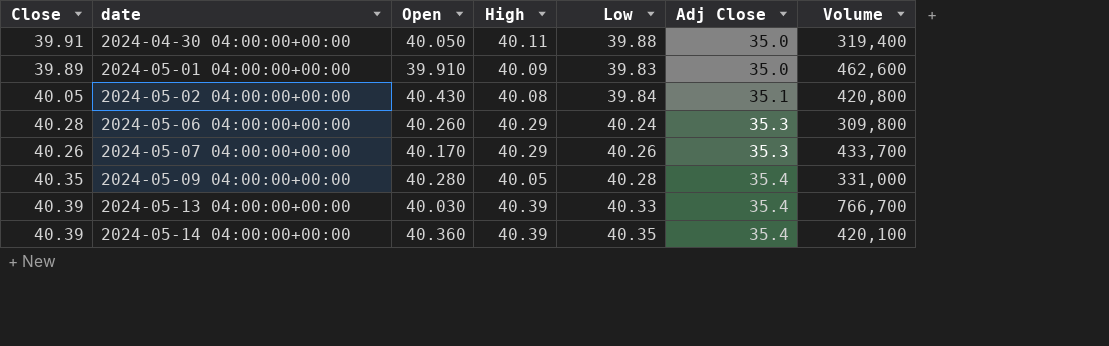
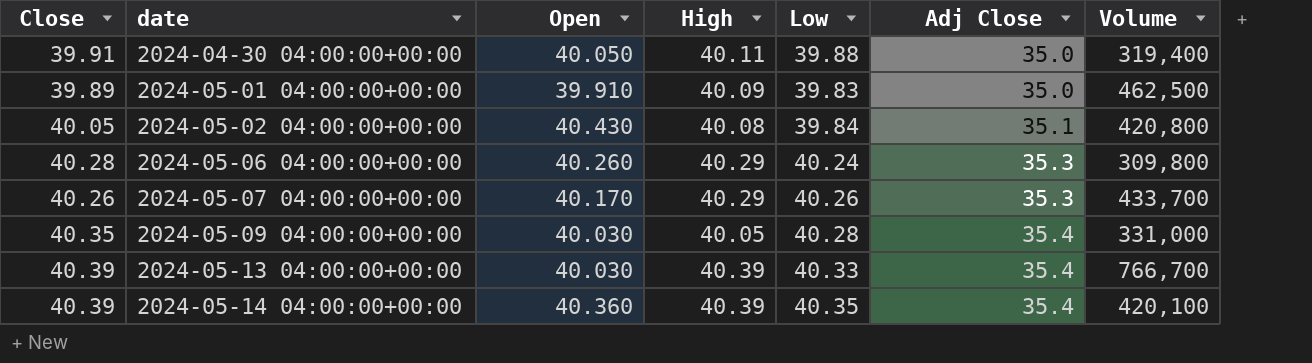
2024-05-01 04:00:00+00:00 | Volume: 462,600 -> 462,500
2024-05-09 04:00:00+00:00 | Open: 40.280 -> 40.030

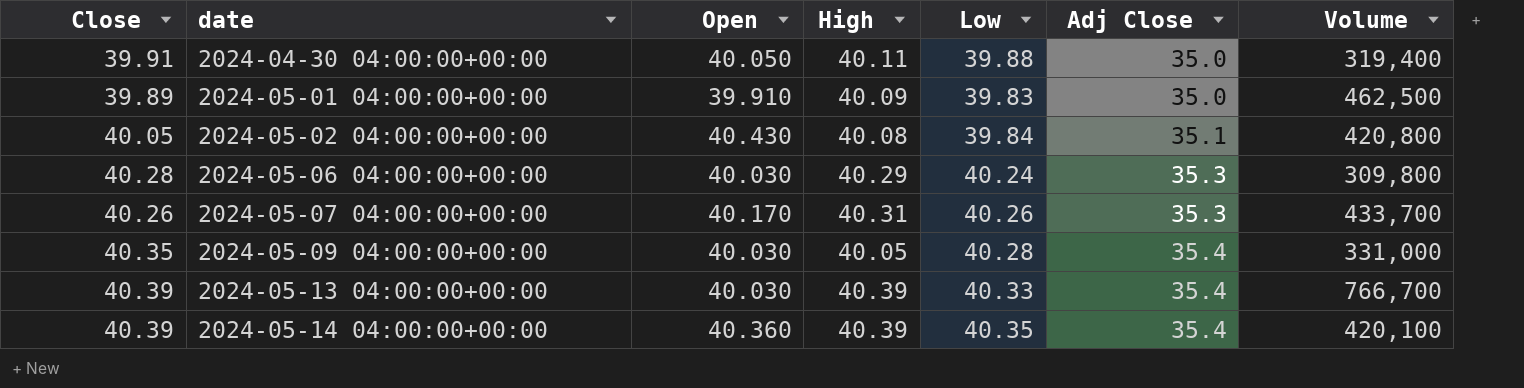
2024-05-06 04:00:00+00:00 | Open: 40.260 -> 40.030
2024-05-07 04:00:00+00:00 | High: 40.29 -> 40.31

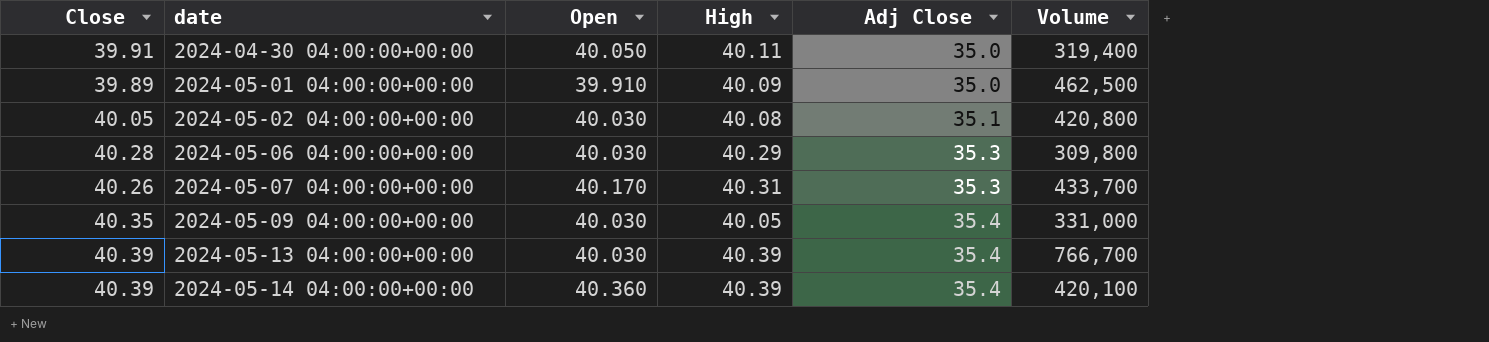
column Low | position: 5 -> none
2024-05-02 04:00:00+00:00 | Open: 40.430 -> 40.030

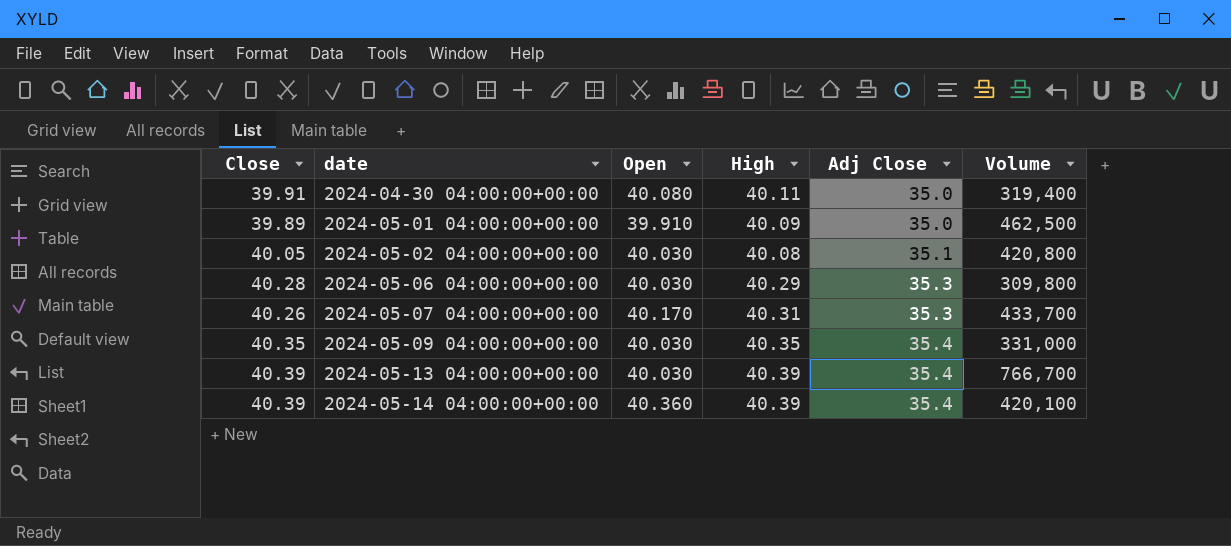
2024-04-30 04:00:00+00:00 | Open: 40.050 -> 40.080
2024-05-09 04:00:00+00:00 | High: 40.05 -> 40.35

